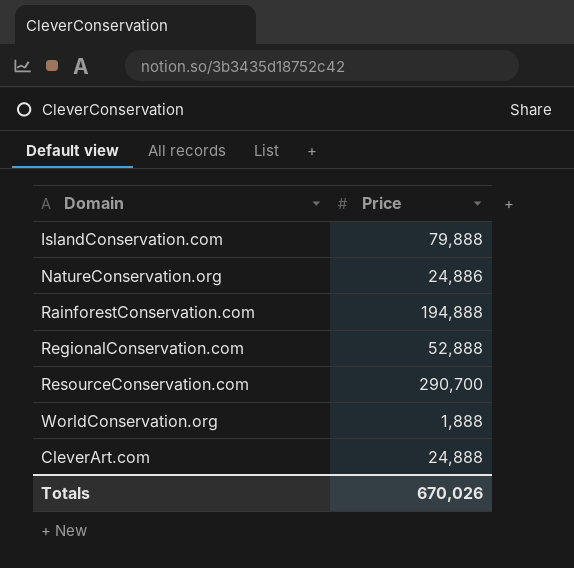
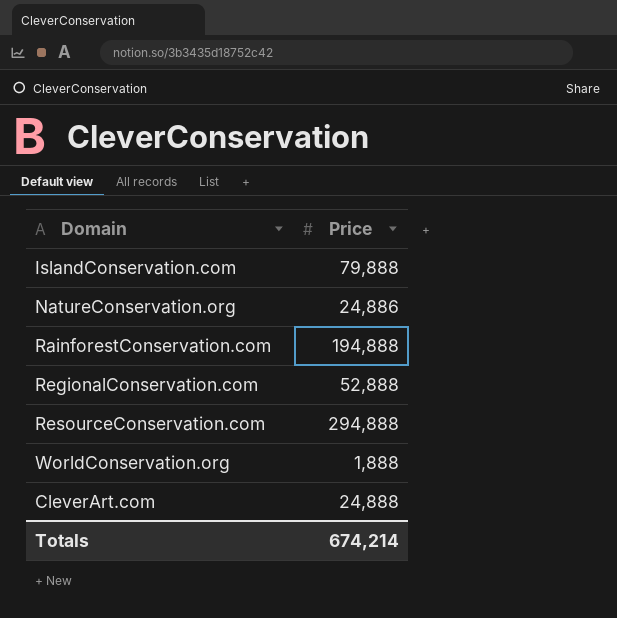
ResourceConservation.com | Price: 290,700 -> 294,888
Totals | Price: 670,026 -> 674,214

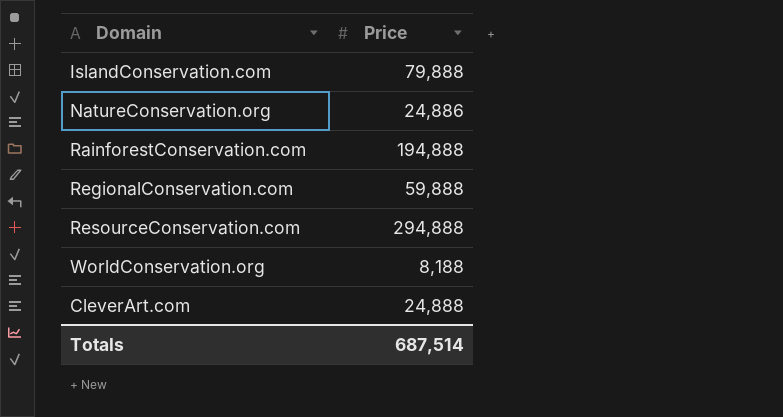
RegionalConservation.com | Price: 52,888 -> 59,888
WorldConservation.org | Price: 1,888 -> 8,188
Totals | Price: 674,214 -> 687,514

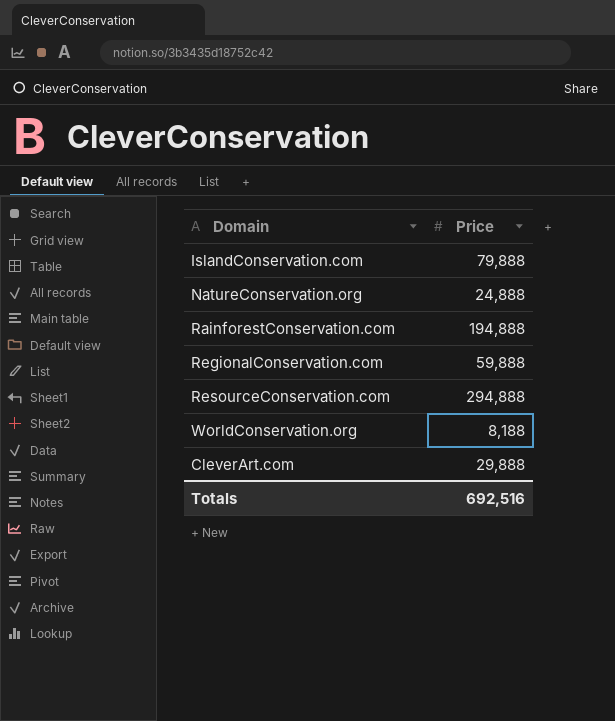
NatureConservation.org | Price: 24,886 -> 24,888
CleverArt.com | Price: 24,888 -> 29,888
Totals | Price: 687,514 -> 692,516

